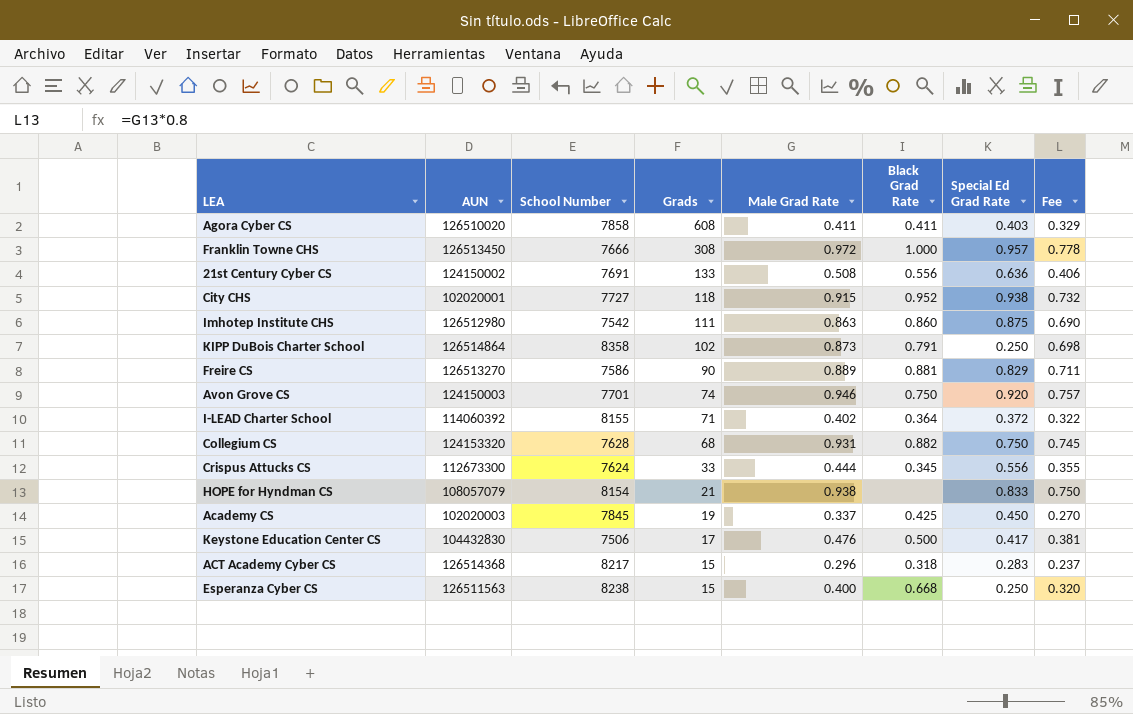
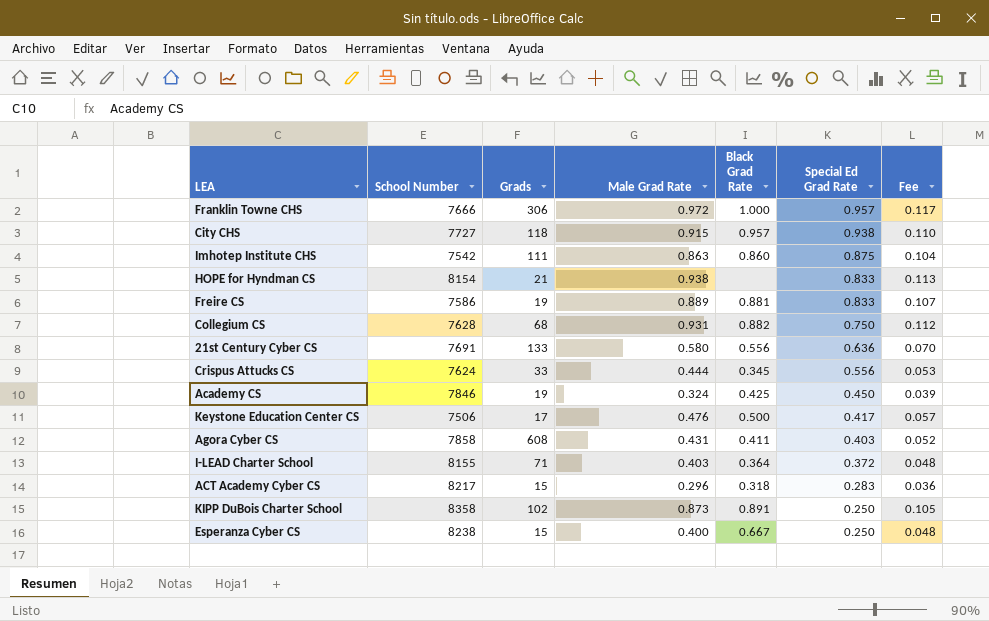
row order: Grads descending -> Special Ed Grad Rate descending
column AUN | position: 2 -> none
column Fee | formula: [Male Grad Rate] * 0.8 -> [Male Grad Rate] * 0.12
row Avon Grove CS: 124150003 | 7701 | 74 | 0.946 | 0.750 | 0.920 | 0.757 -> none
Franklin Towne CHS | Grads: 308 -> 306
City CHS | Black Grad Rate: 0.952 -> 0.957
Freire CS | Grads: 90 -> 19
Freire CS | Special Ed Grad Rate: 0.829 -> 0.833
21st Century Cyber CS | Male Grad Rate: 0.508 -> 0.580
Academy CS | School Number: 7845 -> 7846
Academy CS | Male Grad Rate: 0.337 -> 0.324
Agora Cyber CS | Male Grad Rate: 0.411 -> 0.431
I-LEAD Charter School | Male Grad Rate: 0.402 -> 0.403
KIPP DuBois Charter School | Black Grad Rate: 0.791 -> 0.891
Esperanza Cyber CS | Black Grad Rate: 0.668 -> 0.667

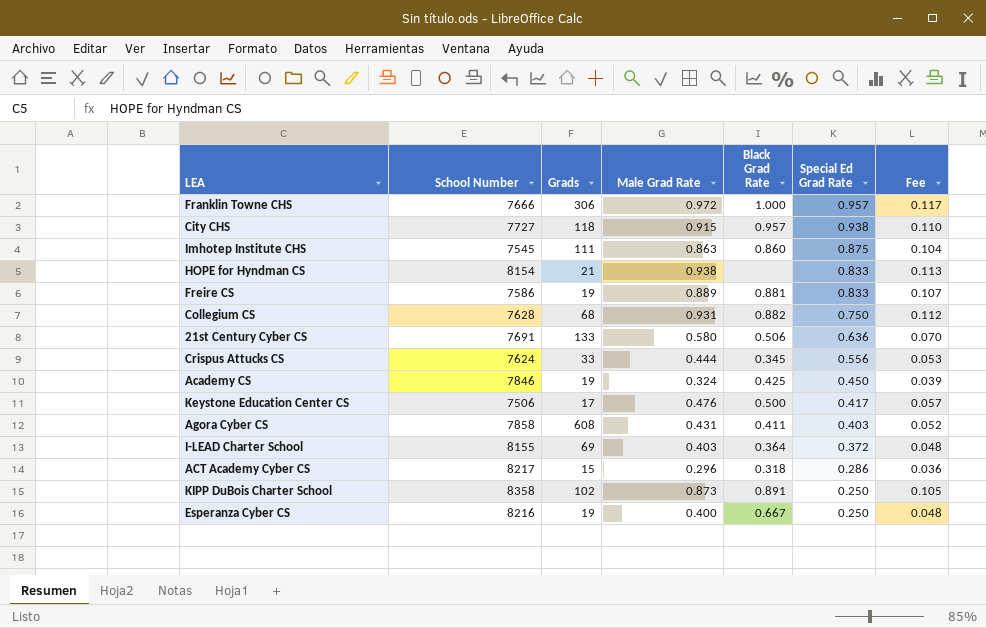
Imhotep Institute CHS | School Number: 7542 -> 7545
21st Century Cyber CS | Black Grad Rate: 0.556 -> 0.506
I-LEAD Charter School | Grads: 71 -> 69
ACT Academy Cyber CS | Special Ed Grad Rate: 0.283 -> 0.286
Esperanza Cyber CS | School Number: 8238 -> 8216
Esperanza Cyber CS | Grads: 15 -> 19

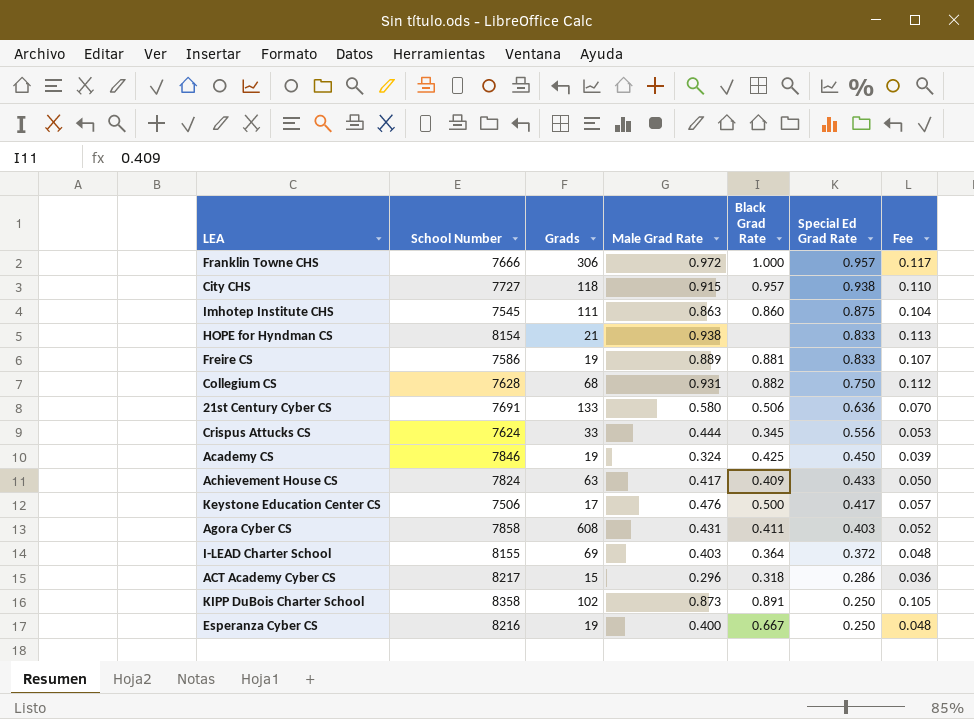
row Achievement House CS: none -> 7824 | 63 | 0.417 | 0.409 | 0.433 | 0.050

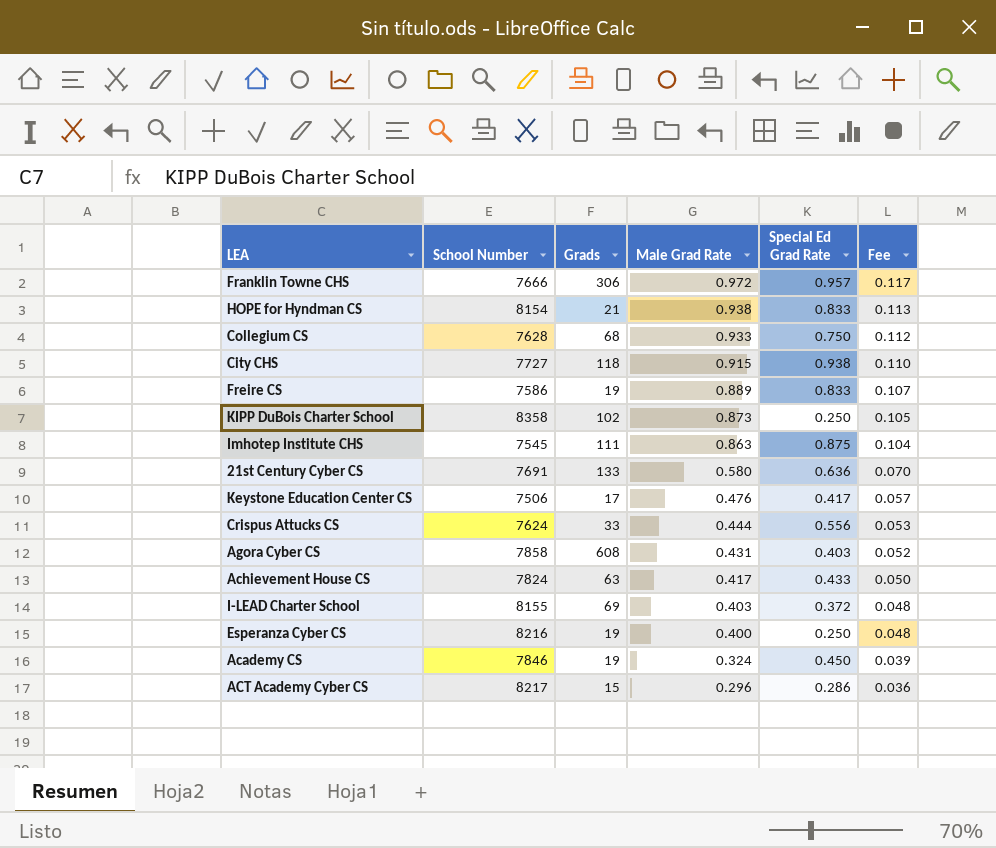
row order: Special Ed Grad Rate descending -> Male Grad Rate descending
column Black Grad Rate | position: 5 -> none
Collegium CS | Male Grad Rate: 0.931 -> 0.933

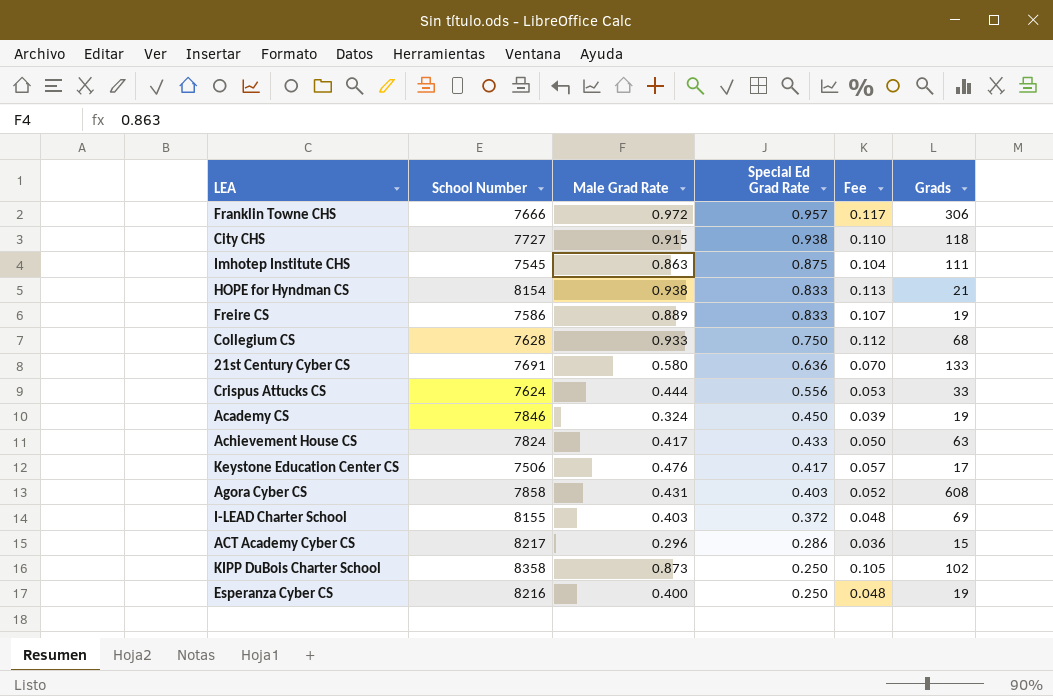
row order: Male Grad Rate descending -> Special Ed Grad Rate descending
column Grads | position: 3 -> 6

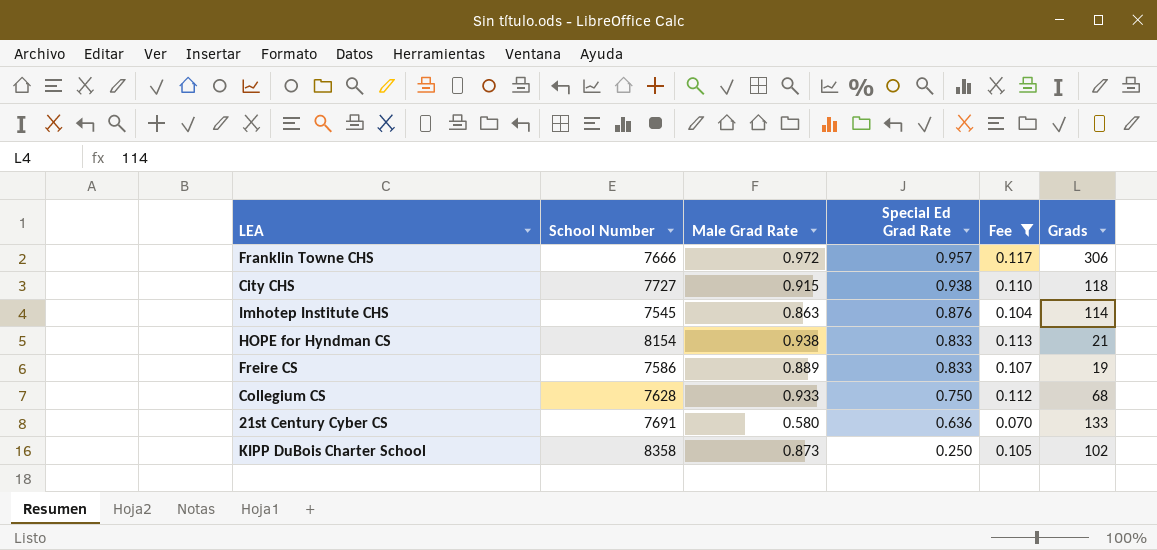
filter: none -> Fee >= 0.070
Imhotep Institute CHS | Special Ed Grad Rate: 0.875 -> 0.876
Imhotep Institute CHS | Grads: 111 -> 114

